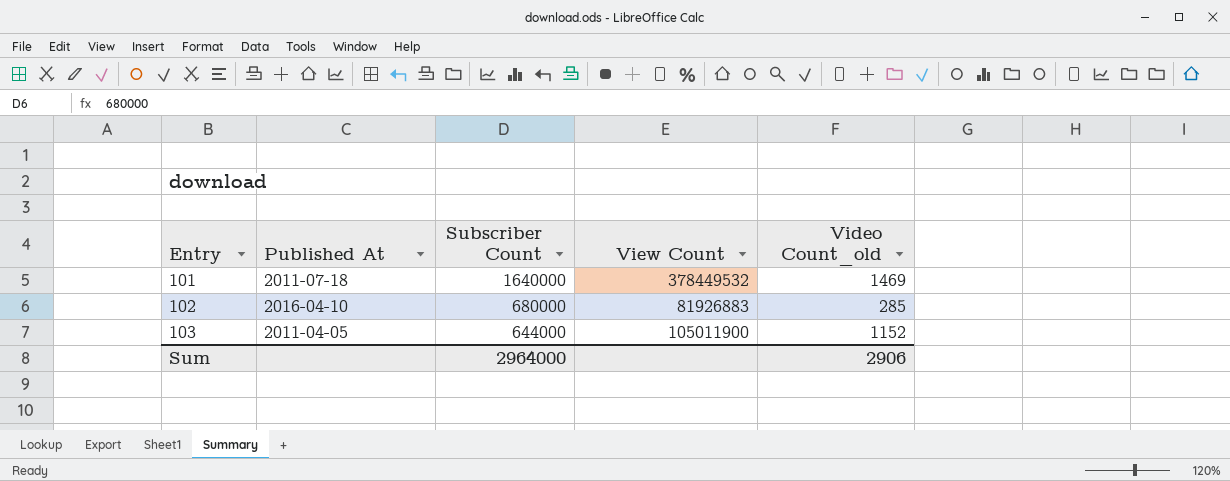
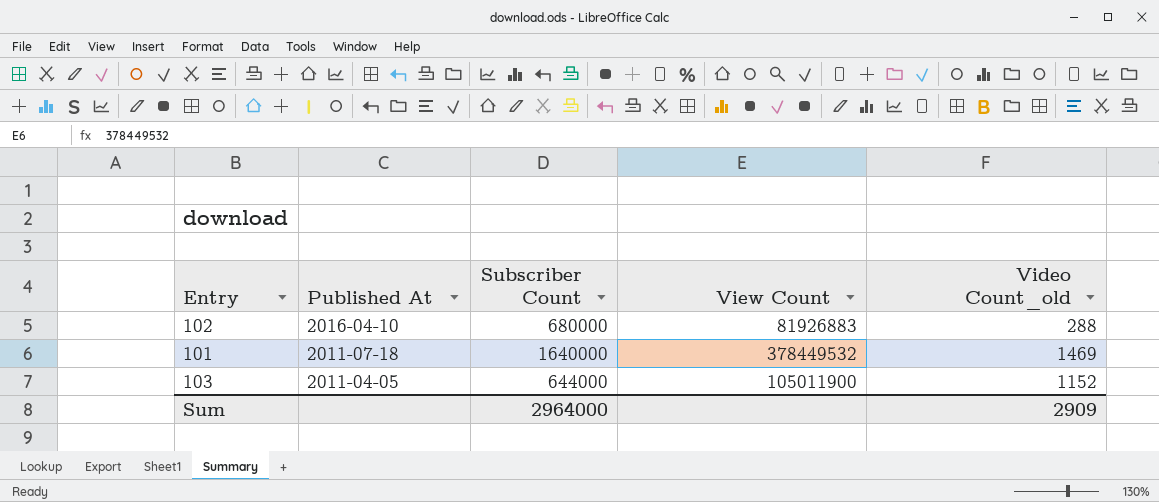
row order: Entry ascending -> Published At descending
102 | Video Count_old: 285 -> 288
Sum | Video Count_old: 2906 -> 2909

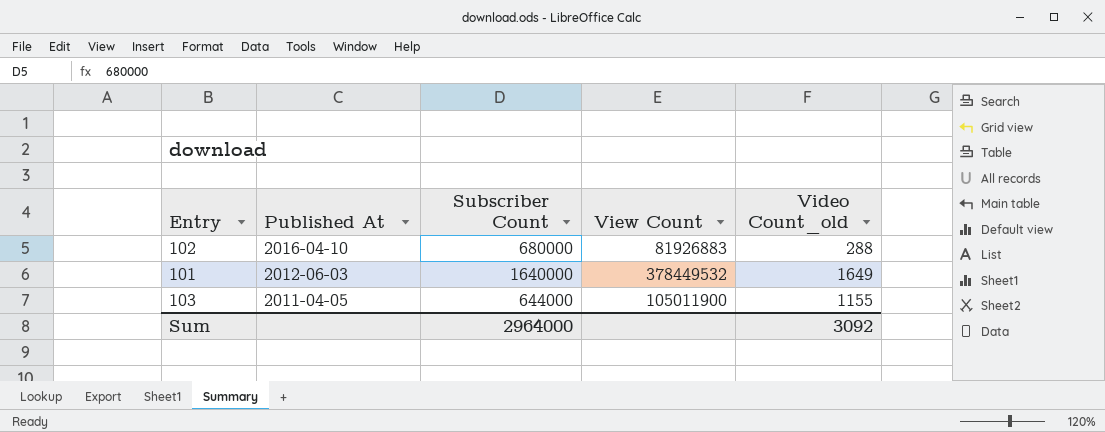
101 | Published At: 2011-07-18 -> 2012-06-03
101 | Video Count_old: 1469 -> 1649
103 | Video Count_old: 1152 -> 1155
Sum | Video Count_old: 2909 -> 3092

